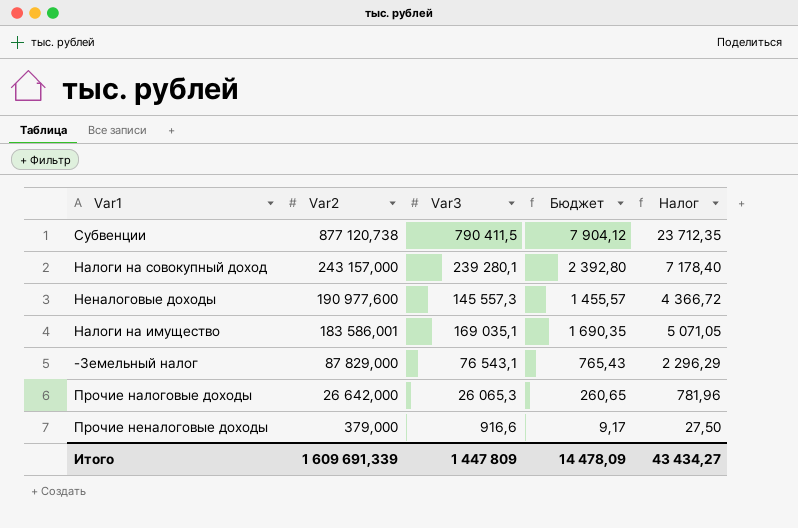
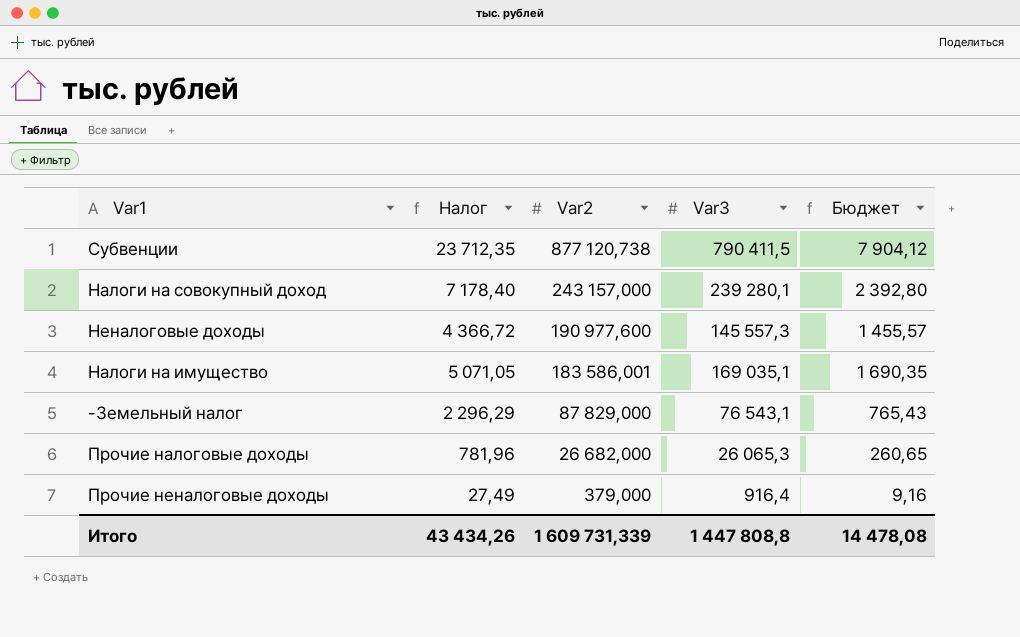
column Налог | position: 5 -> 2
Прочие налоговые доходы | Var2: 26 642,000 -> 26 682,000
Прочие неналоговые доходы | Налог: 27,50 -> 27,49
Прочие неналоговые доходы | Var3: 916,6 -> 916,4
Прочие неналоговые доходы | Бюджет: 9,17 -> 9,16
Итого | Налог: 43 434,27 -> 43 434,26
Итого | Var2: 1 609 691,339 -> 1 609 731,339
Итого | Var3: 1 447 809 -> 1 447 808,8
Итого | Бюджет: 14 478,09 -> 14 478,08

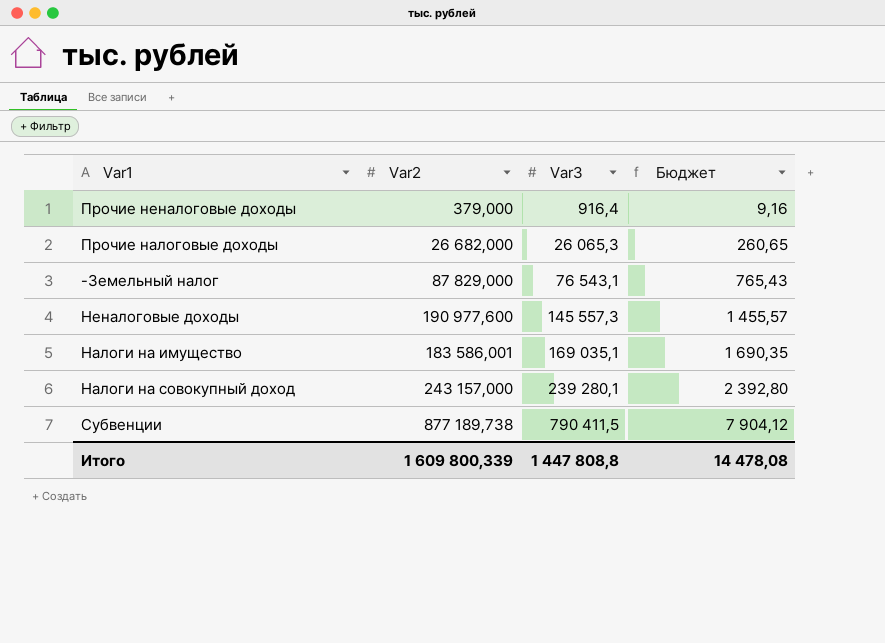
row order: Var2 descending -> Var3 ascending
column Налог | formula: [Var3] * 0,03 -> none
Субвенции | Var2: 877 120,738 -> 877 189,738
Итого | Var2: 1 609 731,339 -> 1 609 800,339

